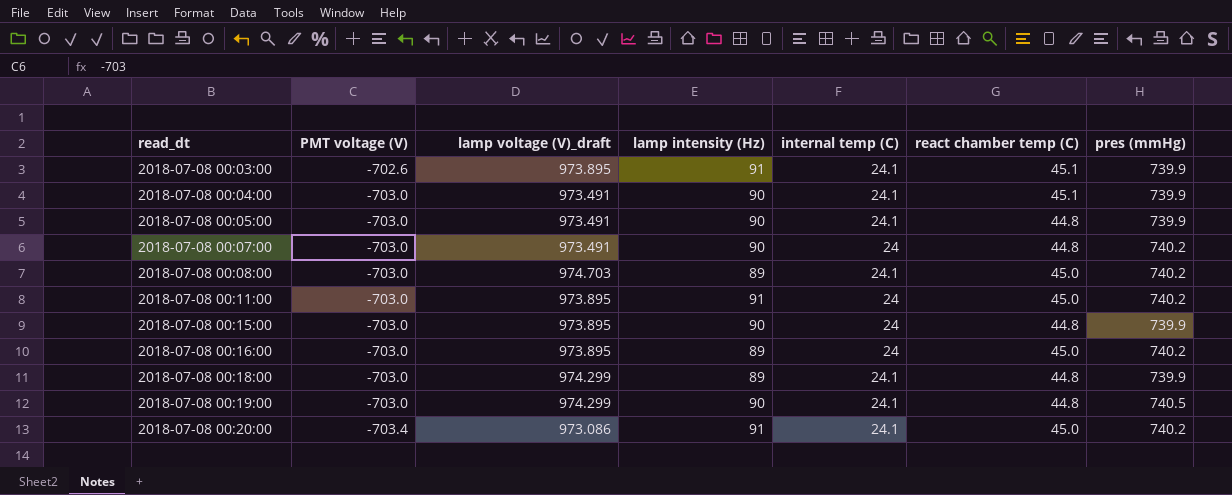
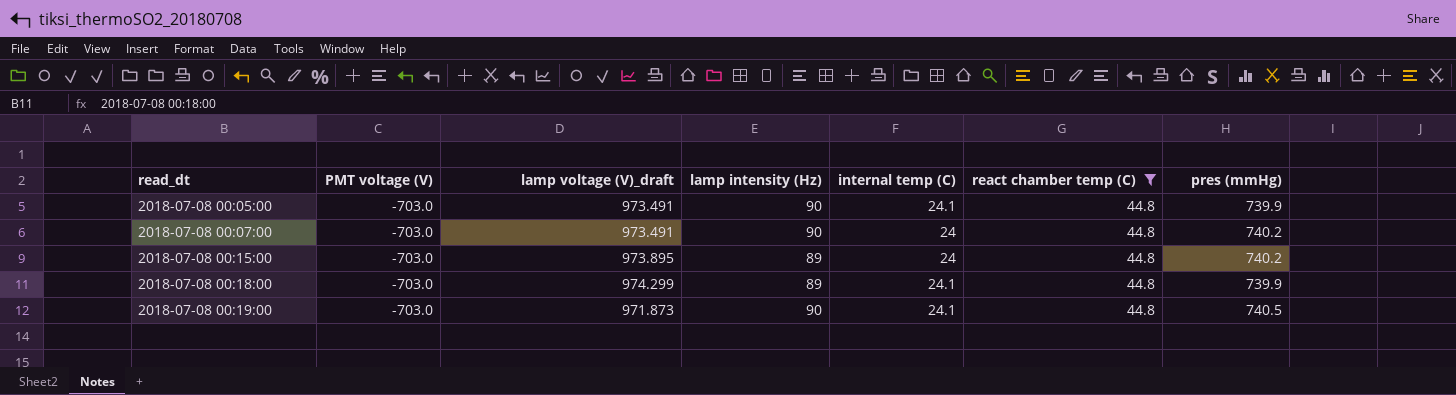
filter: none -> react chamber temp (C) = 44.8
2018-07-08 00:15:00 | lamp intensity (Hz): 90 -> 89
2018-07-08 00:15:00 | pres (mmHg): 739.9 -> 740.2
2018-07-08 00:19:00 | lamp voltage (V)_draft: 974.299 -> 971.873

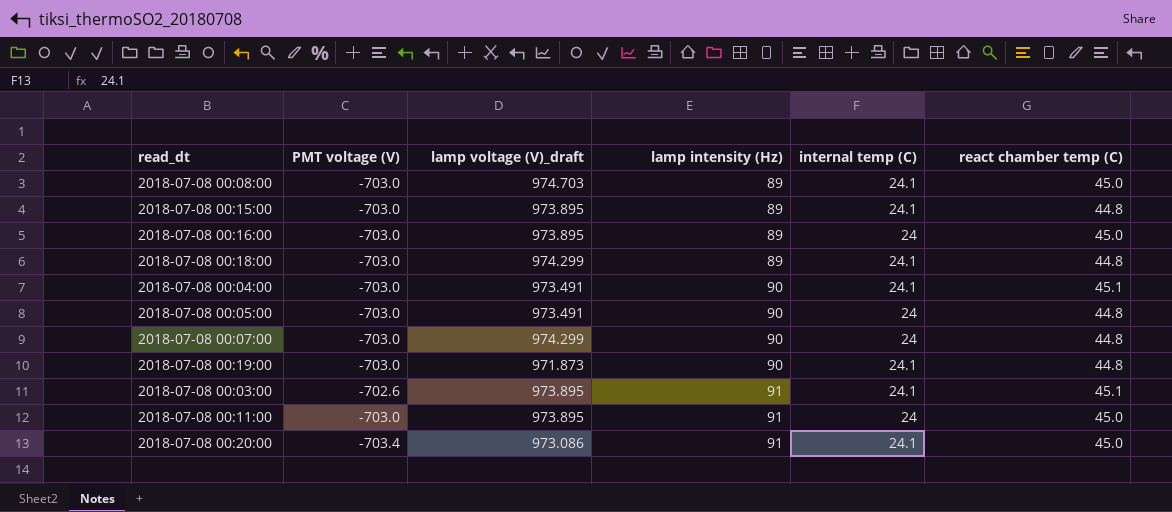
filter: react chamber temp (C) = 44.8 -> none
row order: read_dt ascending -> lamp intensity (Hz) ascending
column pres (mmHg) | position: 7 -> none
2018-07-08 00:15:00 | internal temp (C): 24 -> 24.1
2018-07-08 00:05:00 | internal temp (C): 24.1 -> 24
2018-07-08 00:07:00 | lamp voltage (V)_draft: 973.491 -> 974.299

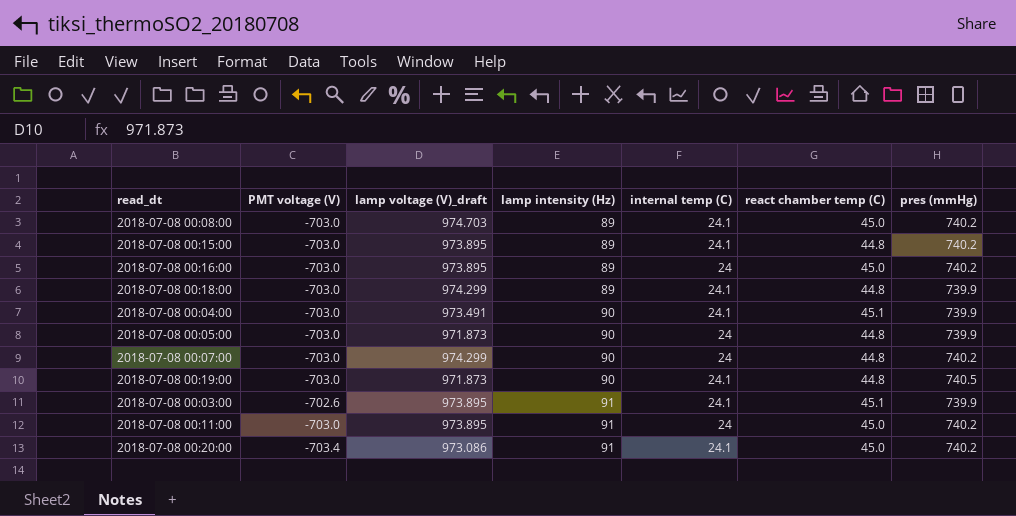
column pres (mmHg) | position: none -> 7
2018-07-08 00:05:00 | lamp voltage (V)_draft: 973.491 -> 971.873

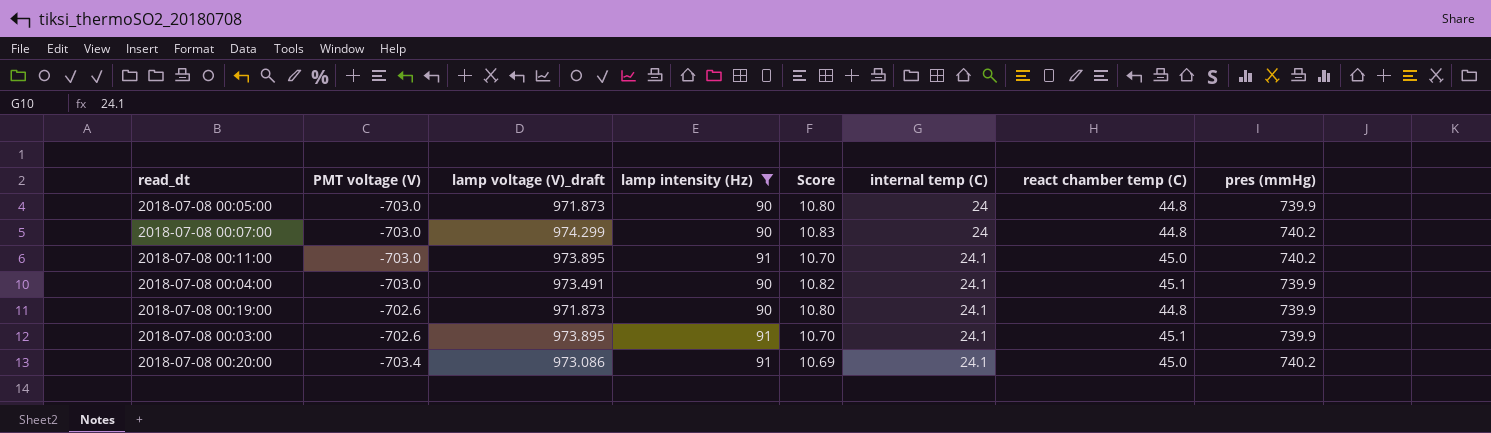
filter: none -> lamp intensity (Hz) != 89
row order: lamp intensity (Hz) ascending -> internal temp (C) ascending
column Score | formula: none -> [lamp voltage (V)_draft] / [lamp intensity (Hz)]
2018-07-08 00:11:00 | internal temp (C): 24 -> 24.1
2018-07-08 00:19:00 | PMT voltage (V): -703.0 -> -702.6
2018-07-08 00:19:00 | pres (mmHg): 740.5 -> 739.9

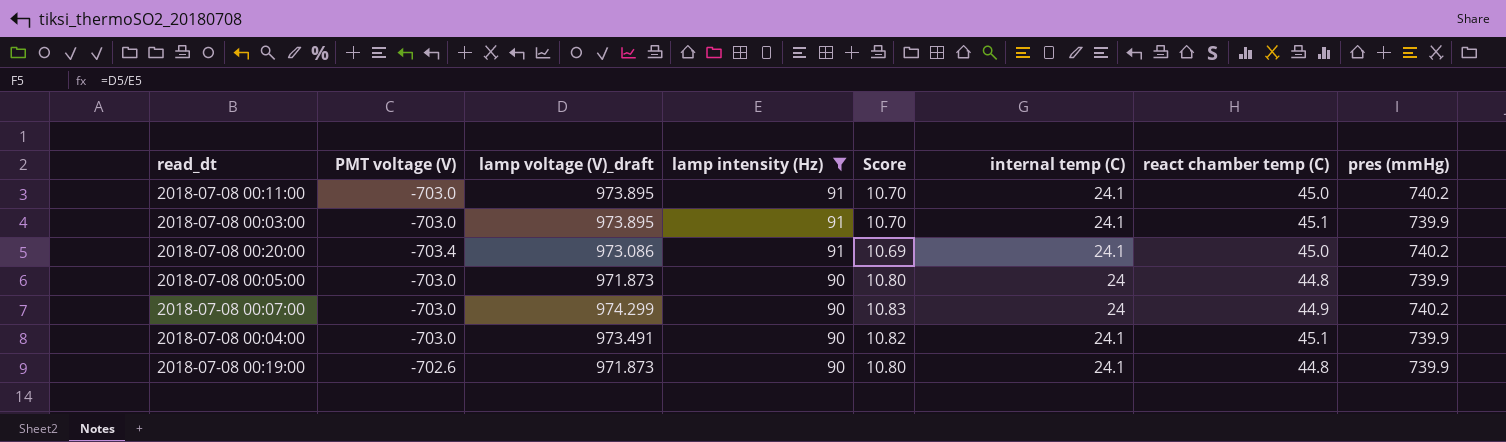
row order: internal temp (C) ascending -> lamp intensity (Hz) descending
2018-07-08 00:03:00 | PMT voltage (V): -702.6 -> -703.0
2018-07-08 00:07:00 | react chamber temp (C): 44.8 -> 44.9

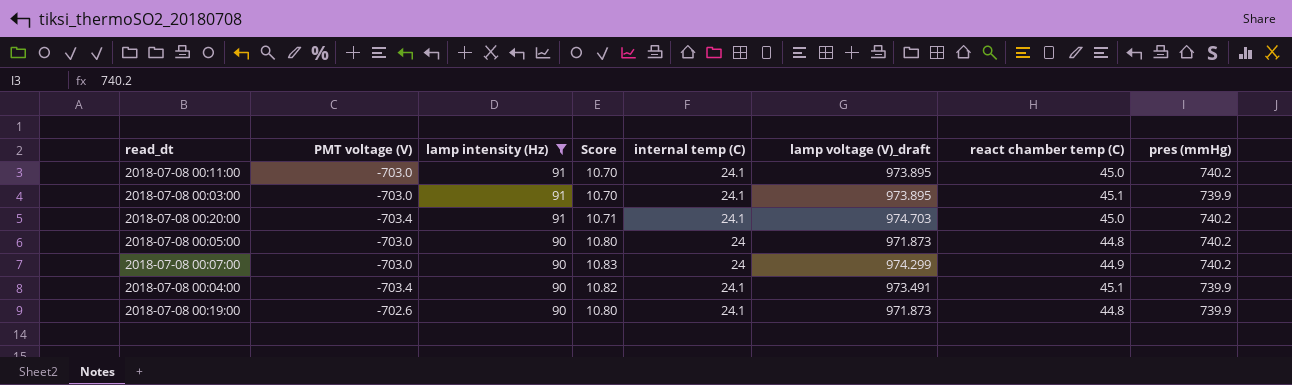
column lamp voltage (V)_draft | position: 3 -> 6
2018-07-08 00:20:00 | Score: 10.69 -> 10.71
2018-07-08 00:20:00 | lamp voltage (V)_draft: 973.086 -> 974.703
2018-07-08 00:05:00 | pres (mmHg): 739.9 -> 740.2
2018-07-08 00:04:00 | PMT voltage (V): -703.0 -> -703.4

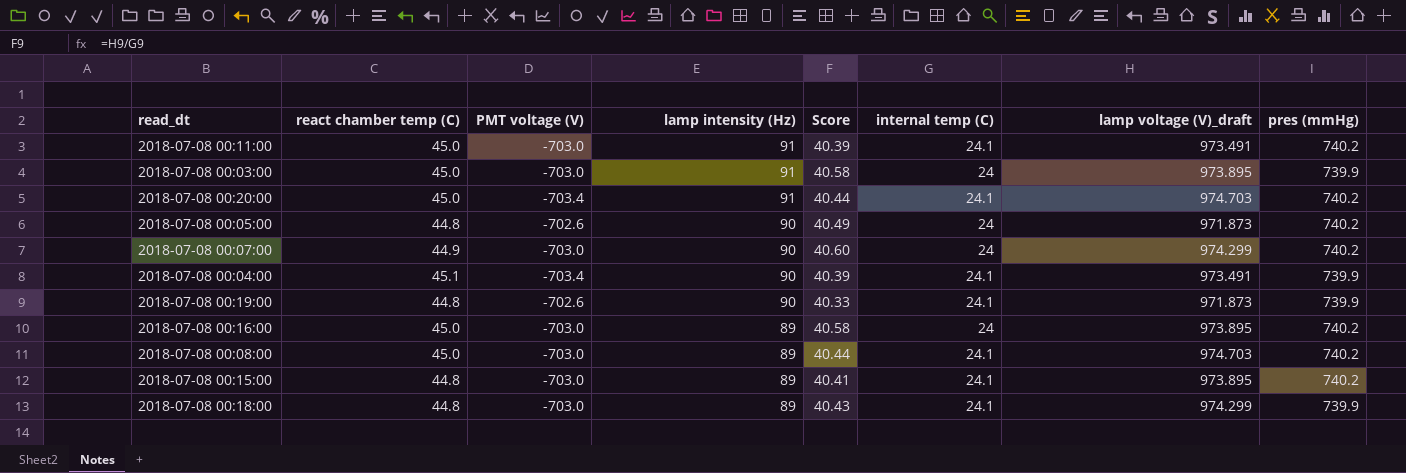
filter: lamp intensity (Hz) != 89 -> none
column react chamber temp (C) | position: 7 -> 2
column Score | formula: [lamp voltage (V)_draft] / [lamp intensity (Hz)] -> [lamp voltage (V)_draft] / [internal temp (C)]
2018-07-08 00:11:00 | lamp voltage (V)_draft: 973.895 -> 973.491
2018-07-08 00:03:00 | react chamber temp (C): 45.1 -> 45.0
2018-07-08 00:03:00 | internal temp (C): 24.1 -> 24
2018-07-08 00:05:00 | PMT voltage (V): -703.0 -> -702.6

